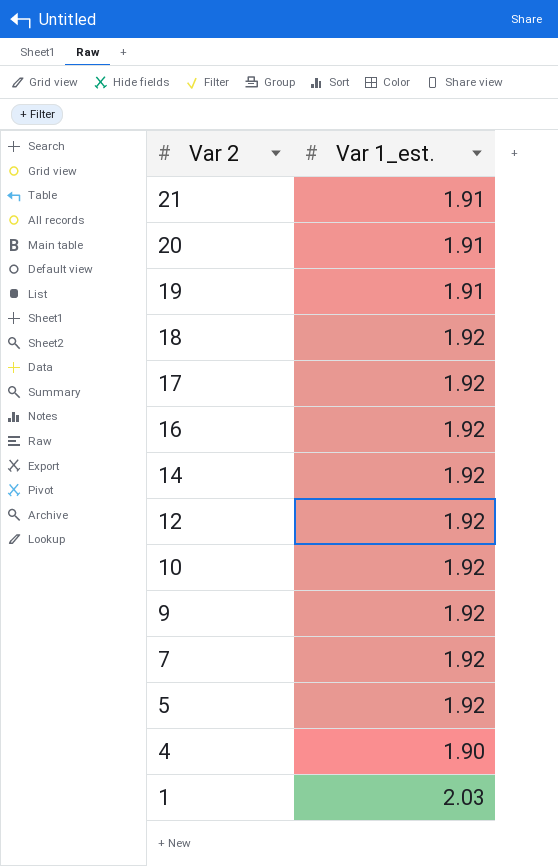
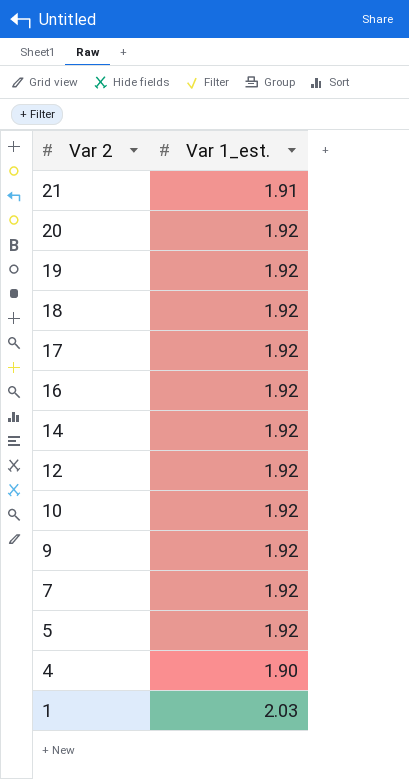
20 | Var 1_est.: 1.91 -> 1.92
19 | Var 1_est.: 1.91 -> 1.92

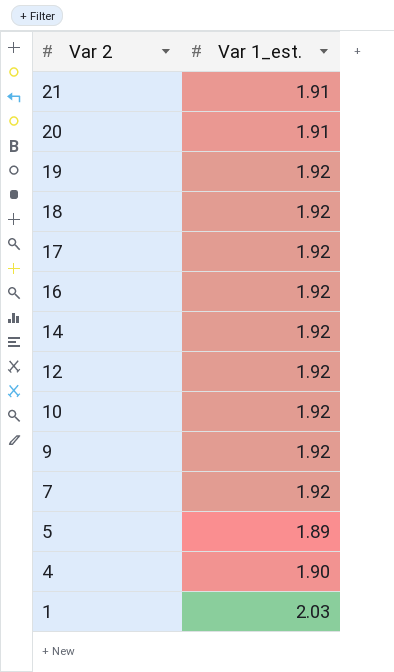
20 | Var 1_est.: 1.92 -> 1.91
5 | Var 1_est.: 1.92 -> 1.89

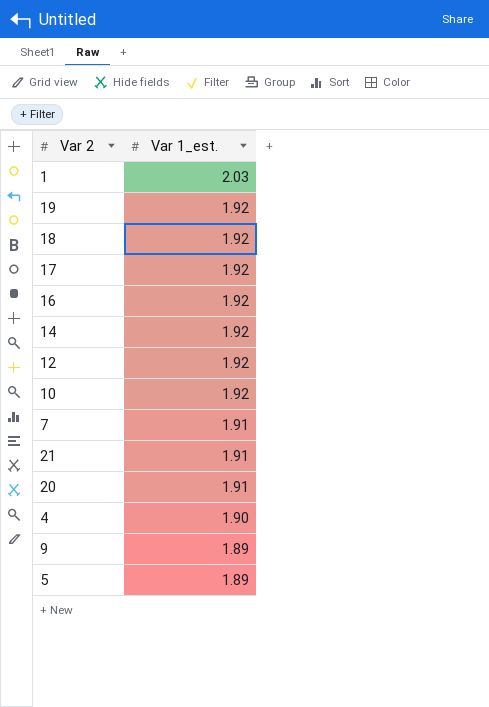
row order: Var 2 descending -> Var 1_est. descending
7 | Var 1_est.: 1.92 -> 1.91
9 | Var 1_est.: 1.92 -> 1.89

